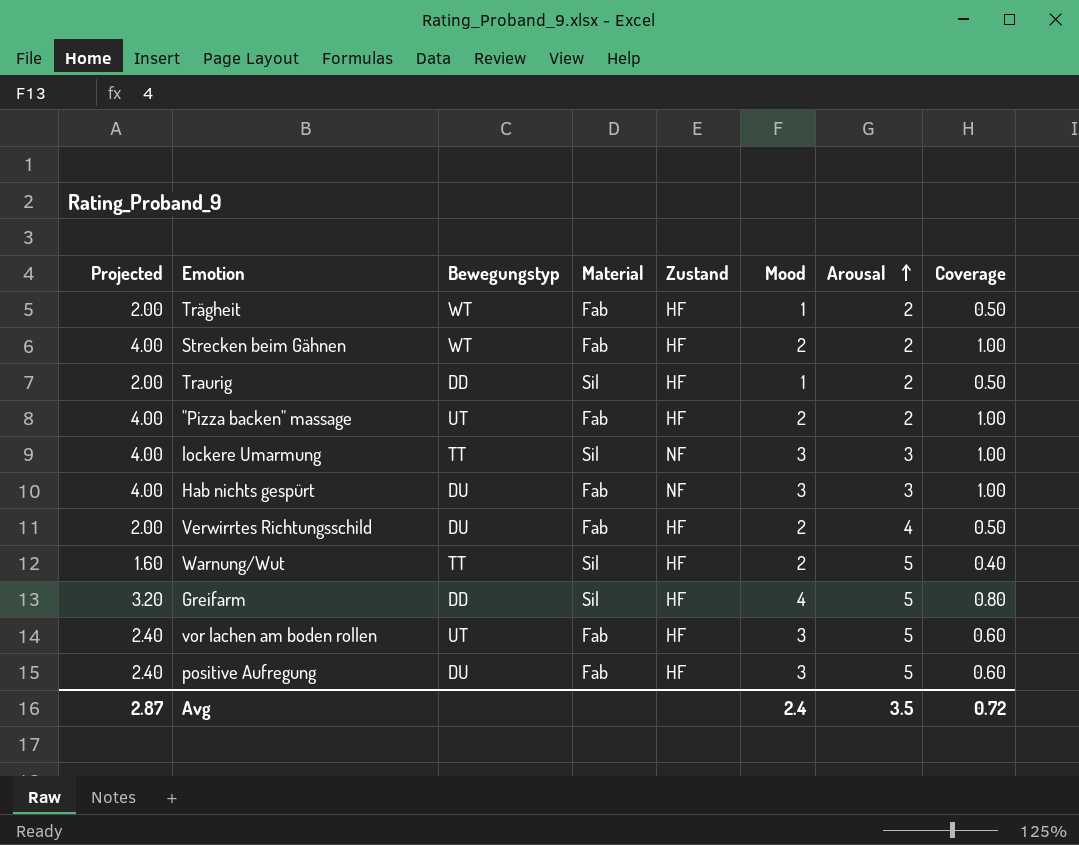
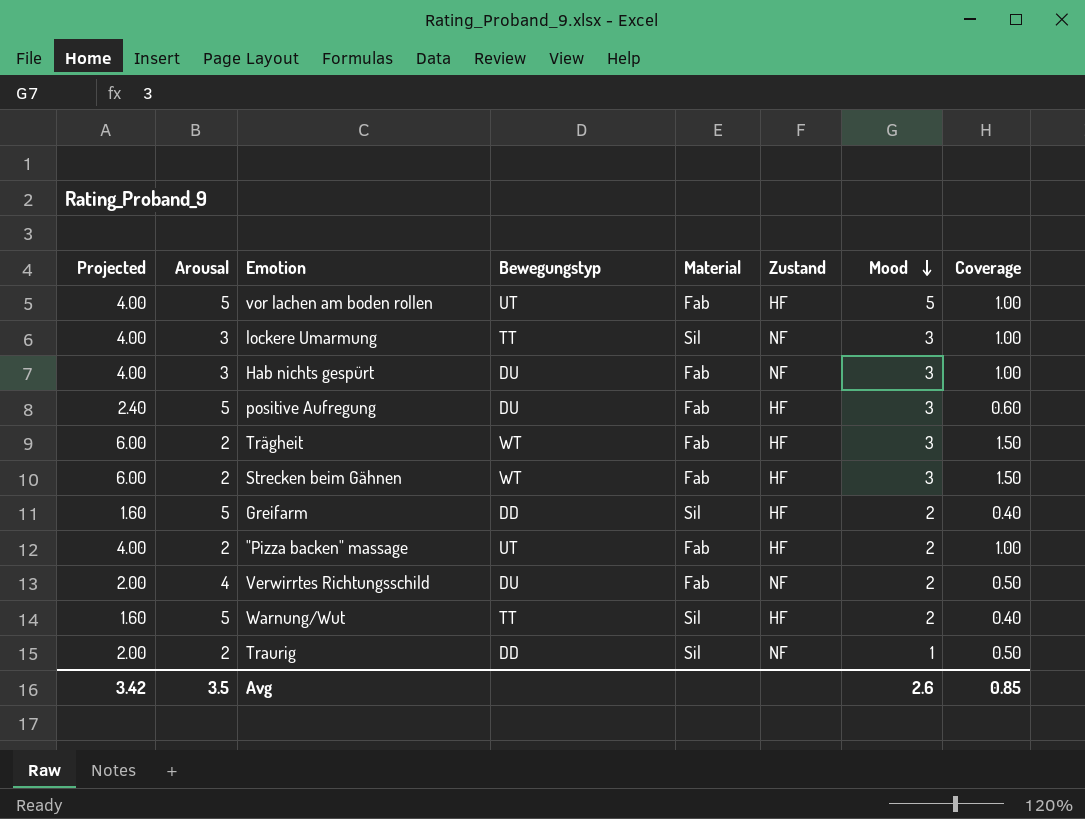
row order: Arousal ascending -> Mood descending
column Arousal | position: 7 -> 2
vor lachen am boden rollen | Projected: 2.40 -> 4.00
vor lachen am boden rollen | Mood: 3 -> 5
vor lachen am boden rollen | Coverage: 0.60 -> 1.00
Trägheit | Projected: 2.00 -> 6.00
Trägheit | Mood: 1 -> 3
Trägheit | Coverage: 0.50 -> 1.50
Strecken beim Gähnen | Projected: 4.00 -> 6.00
Strecken beim Gähnen | Mood: 2 -> 3
Strecken beim Gähnen | Coverage: 1.00 -> 1.50
Greifarm | Projected: 3.20 -> 1.60
Greifarm | Mood: 4 -> 2
Greifarm | Coverage: 0.80 -> 0.40
Verwirrtes Richtungsschild | Zustand: HF -> NF
Traurig | Zustand: HF -> NF
Avg | Projected: 2.87 -> 3.42
Avg | Mood: 2.4 -> 2.6
Avg | Coverage: 0.72 -> 0.85

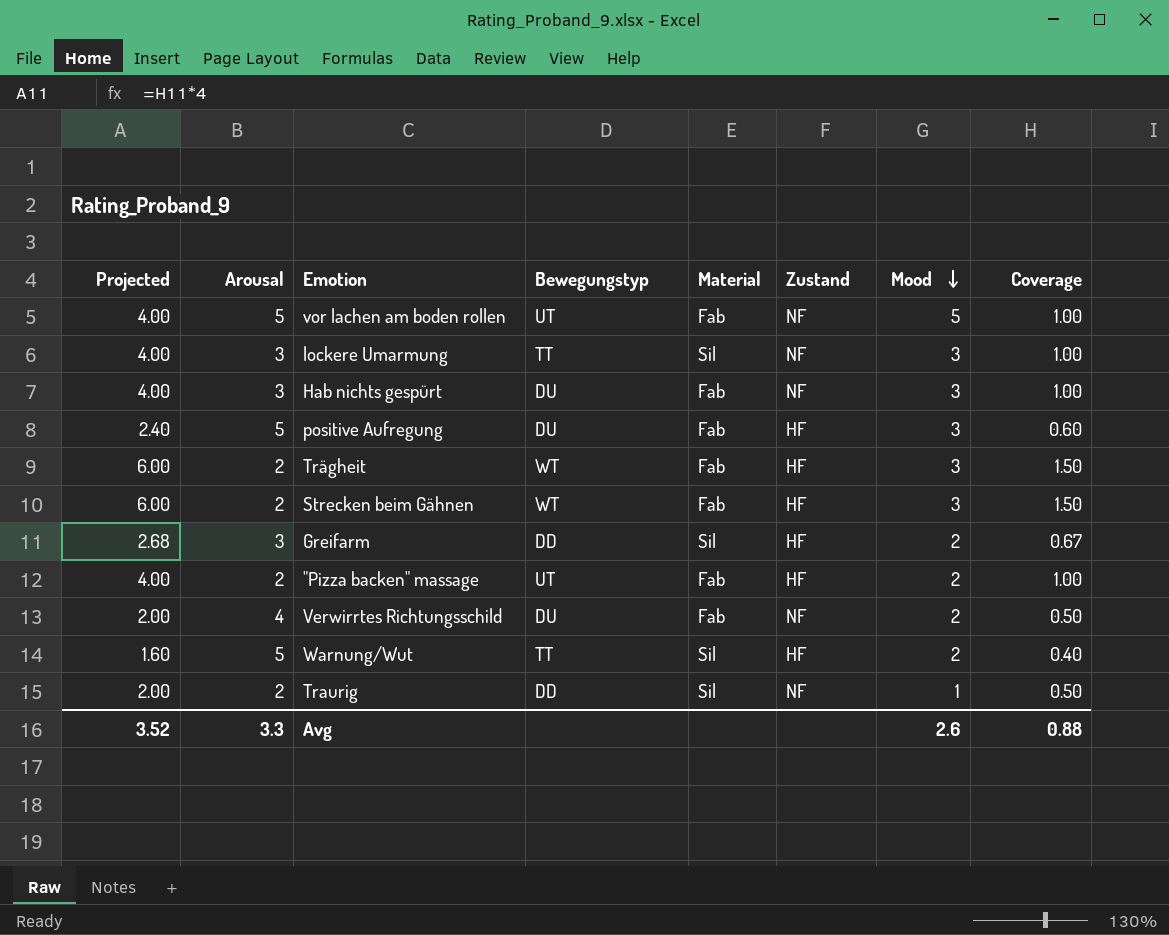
vor lachen am boden rollen | Zustand: HF -> NF
Greifarm | Projected: 1.60 -> 2.68
Greifarm | Arousal: 5 -> 3
Greifarm | Coverage: 0.40 -> 0.67
Avg | Projected: 3.42 -> 3.52
Avg | Arousal: 3.5 -> 3.3
Avg | Coverage: 0.85 -> 0.88

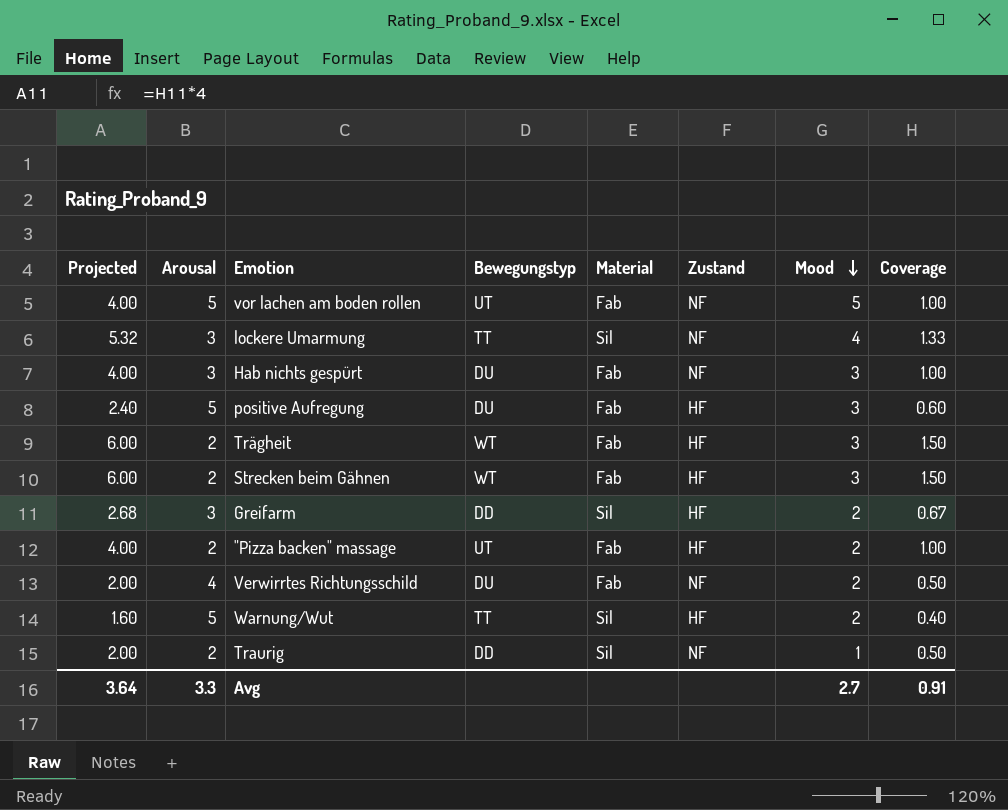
lockere Umarmung | Projected: 4.00 -> 5.32
lockere Umarmung | Mood: 3 -> 4
lockere Umarmung | Coverage: 1.00 -> 1.33
Avg | Projected: 3.52 -> 3.64
Avg | Mood: 2.6 -> 2.7
Avg | Coverage: 0.88 -> 0.91

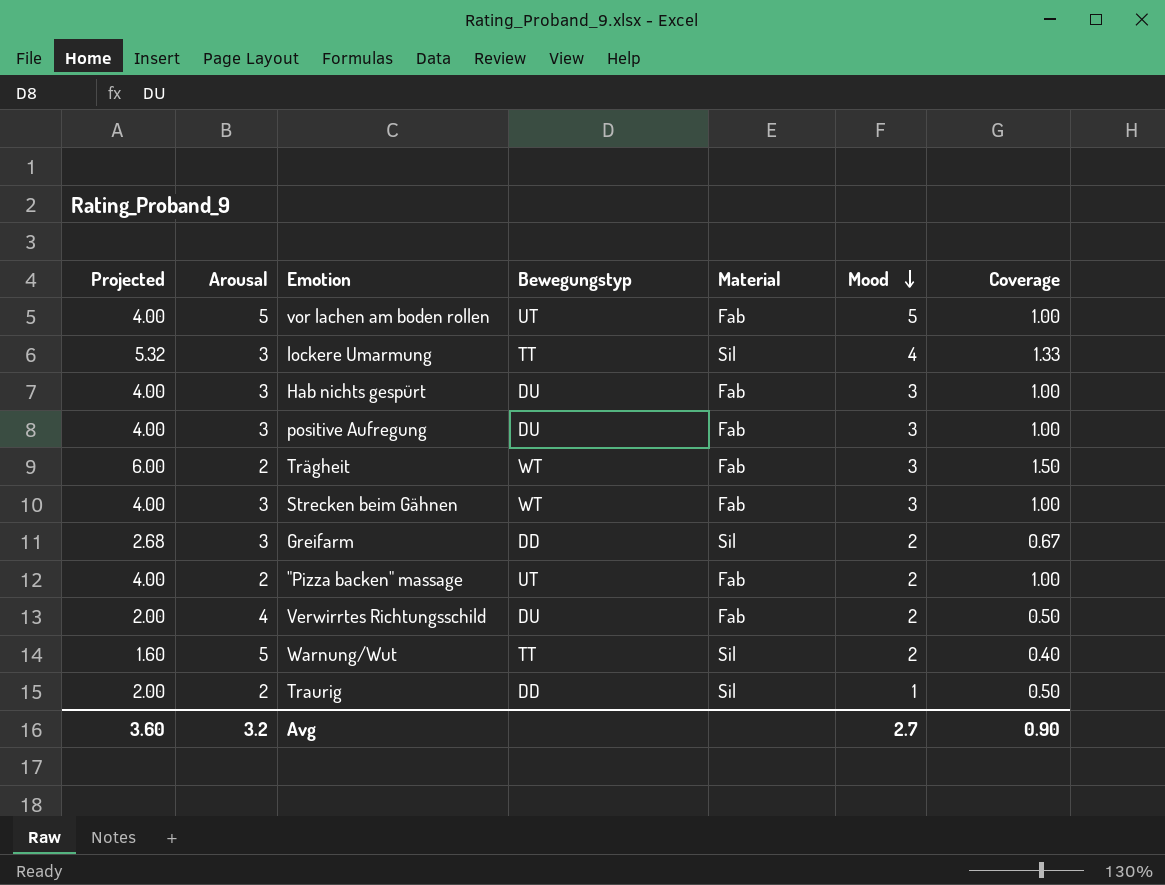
column Zustand | position: 6 -> none
positive Aufregung | Projected: 2.40 -> 4.00
positive Aufregung | Arousal: 5 -> 3
positive Aufregung | Coverage: 0.60 -> 1.00
Strecken beim Gähnen | Projected: 6.00 -> 4.00
Strecken beim Gähnen | Arousal: 2 -> 3
Strecken beim Gähnen | Coverage: 1.50 -> 1.00
Avg | Projected: 3.64 -> 3.60
Avg | Arousal: 3.3 -> 3.2
Avg | Coverage: 0.91 -> 0.90

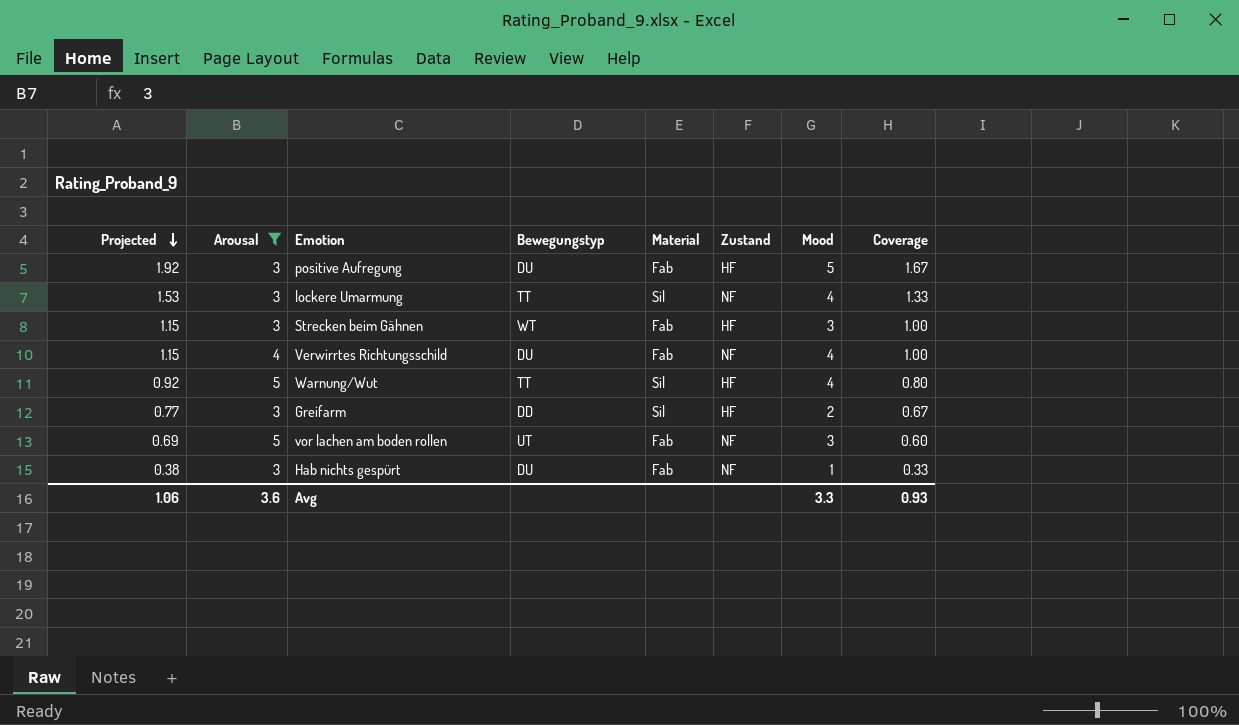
filter: none -> Arousal != 2
row order: Mood descending -> Projected descending
column Projected | formula: [Coverage] * 4 -> [Coverage] * 1.15
column Zustand | position: none -> 6
positive Aufregung | Mood: 3 -> 5
positive Aufregung | Coverage: 1.00 -> 1.67
Verwirrtes Richtungsschild | Mood: 2 -> 4
Verwirrtes Richtungsschild | Coverage: 0.50 -> 1.00
Warnung/Wut | Mood: 2 -> 4
Warnung/Wut | Coverage: 0.40 -> 0.80
vor lachen am boden rollen | Mood: 5 -> 3
vor lachen am boden rollen | Coverage: 1.00 -> 0.60
Hab nichts gespürt | Mood: 3 -> 1
Hab nichts gespürt | Coverage: 1.00 -> 0.33
Avg | Projected: 3.60 -> 1.06
Avg | Arousal: 3.2 -> 3.6
Avg | Mood: 2.7 -> 3.3
Avg | Coverage: 0.90 -> 0.93

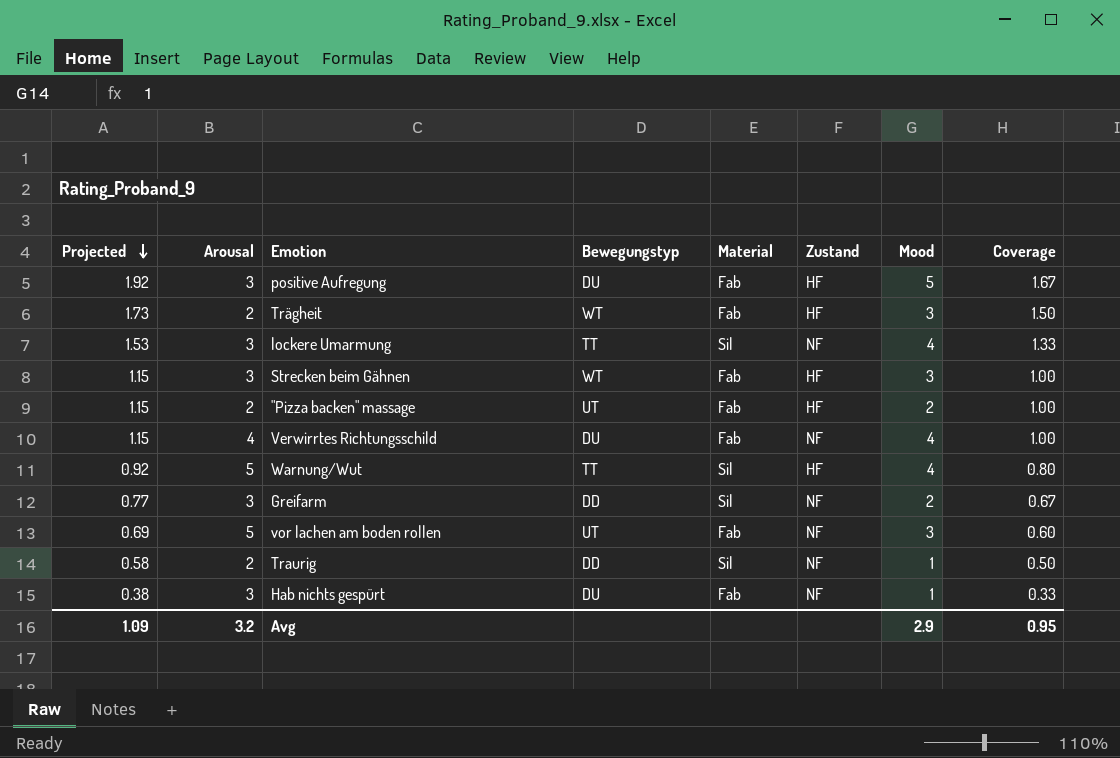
filter: Arousal != 2 -> none
Greifarm | Zustand: HF -> NF
Avg | Projected: 1.06 -> 1.09
Avg | Arousal: 3.6 -> 3.2
Avg | Mood: 3.3 -> 2.9
Avg | Coverage: 0.93 -> 0.95

